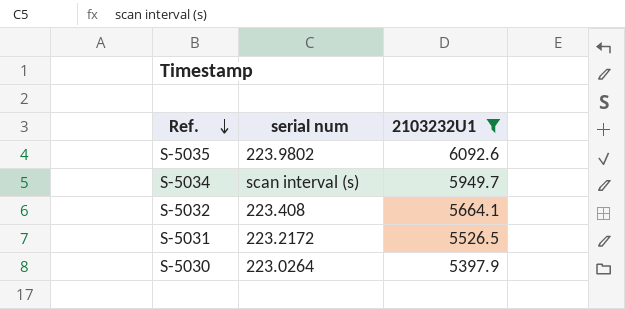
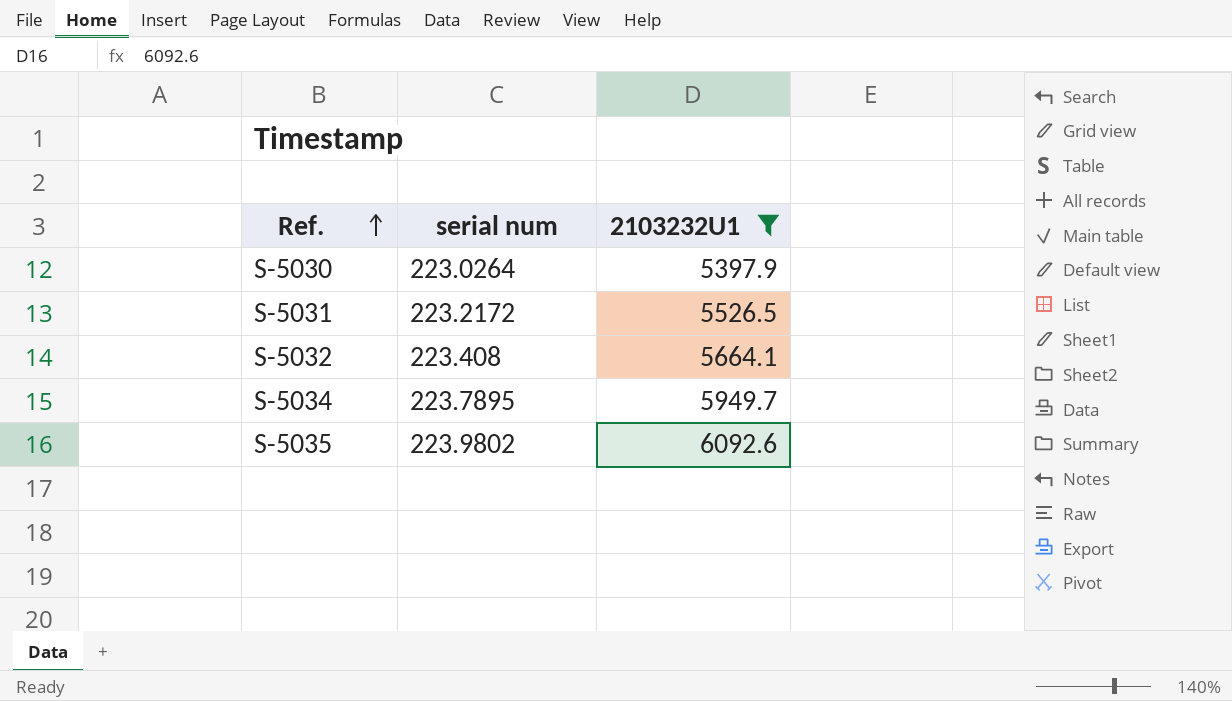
row order: Ref. descending -> Ref. ascending
S-5034 | serial num: scan interval (s) -> 223.7895

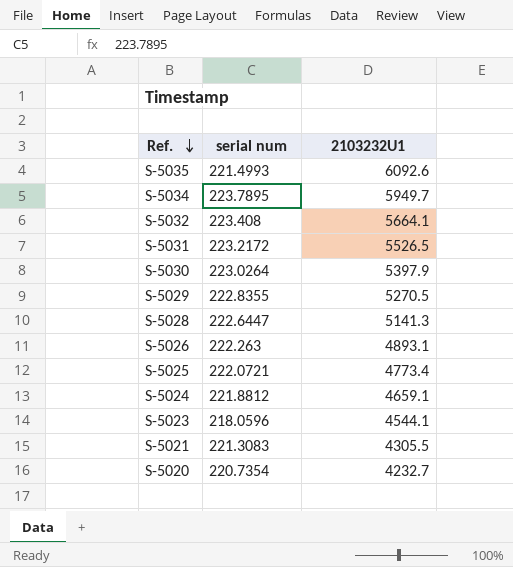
filter: 2103232U1 >= 5397.9 -> none
row order: Ref. ascending -> Ref. descending
S-5035 | serial num: 223.9802 -> 221.4993

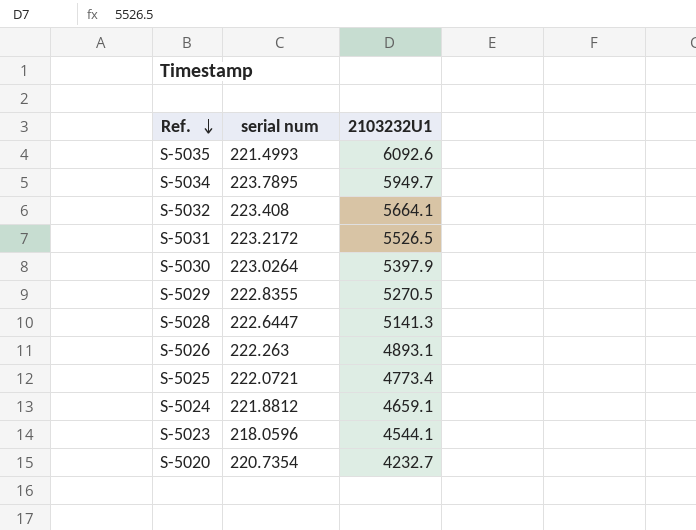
row S-5021: 221.3083 | 4305.5 -> none

